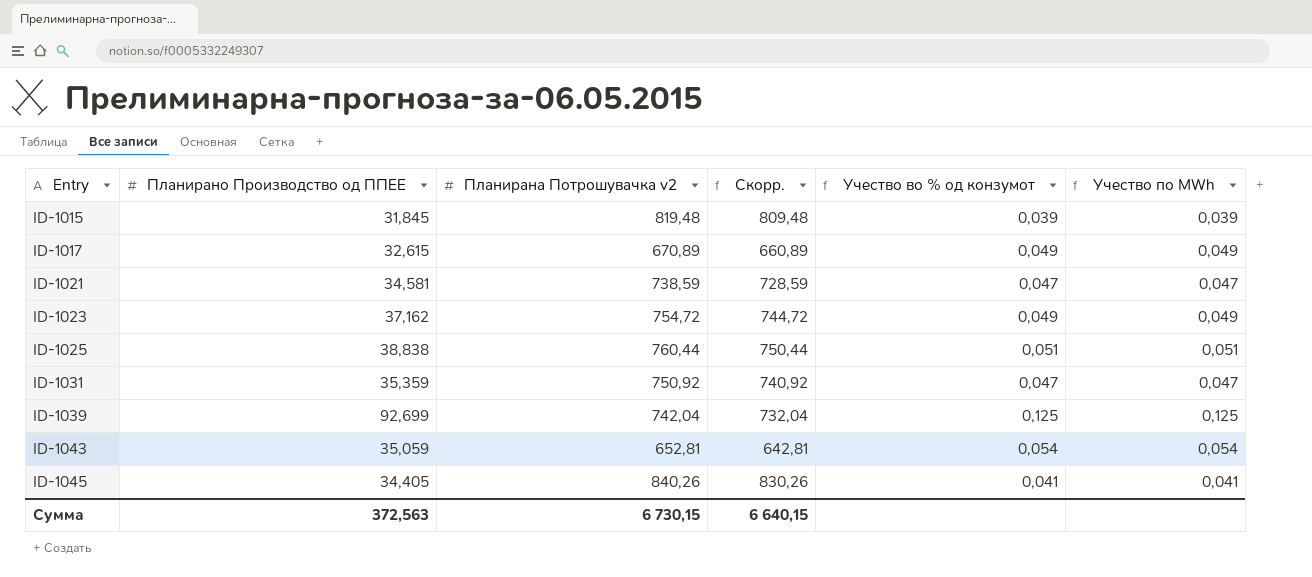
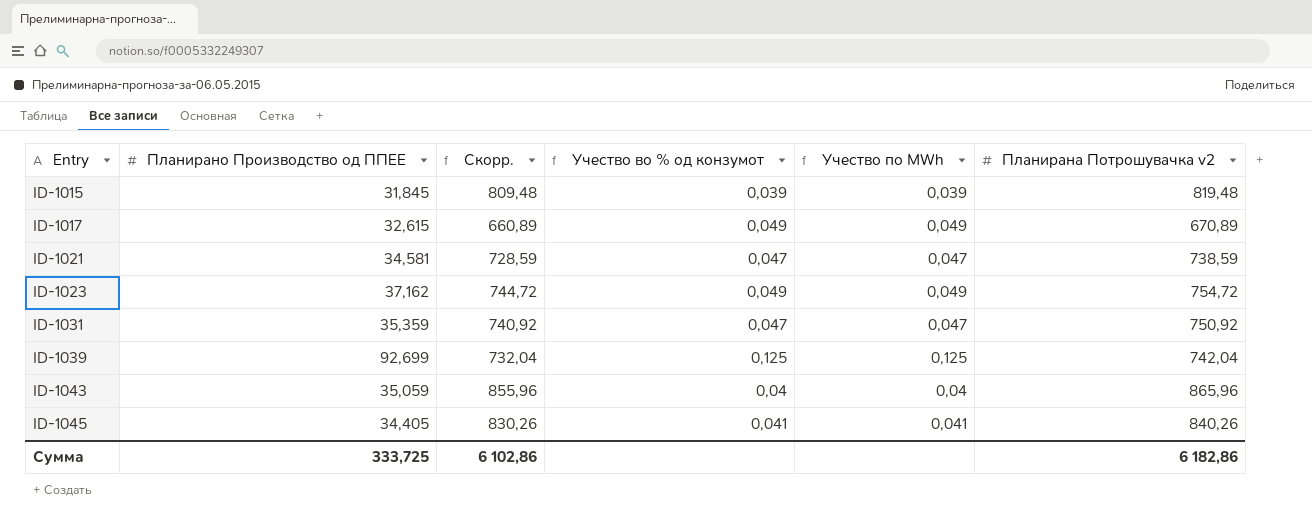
column Планирана Потрошувачка v2 | position: 3 -> 6
row ID-1025: 38,838 | 760,44 | 750,44 | 0,051 | 0,051 -> none
ID-1043 | Скорр.: 642,81 -> 855,96
ID-1043 | Учество во % од конзумот: 0,054 -> 0,04
ID-1043 | Учество по MWh: 0,054 -> 0,04
ID-1043 | Планирана Потрошувачка v2: 652,81 -> 865,96
Сумма | Планирано Производство од ППЕЕ: 372,563 -> 333,725
Сумма | Скорр.: 6 640,15 -> 6 102,86
Сумма | Планирана Потрошувачка v2: 6 730,15 -> 6 182,86

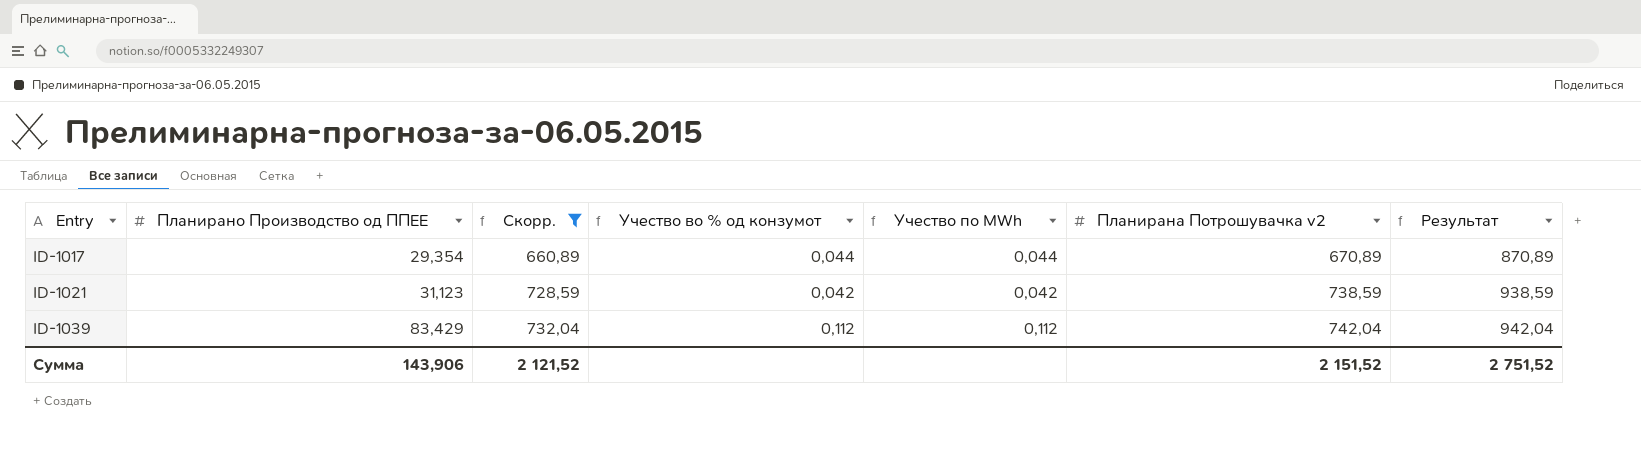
filter: none -> Скорр. <= 732,04
column Результат | formula: none -> [Планирана Потрошувачка v2] + 200
ID-1017 | Планирано Производство од ППЕЕ: 32,615 -> 29,354
ID-1017 | Учество во % од конзумот: 0,049 -> 0,044
ID-1017 | Учество по MWh: 0,049 -> 0,044
ID-1021 | Планирано Производство од ППЕЕ: 34,581 -> 31,123
ID-1021 | Учество во % од конзумот: 0,047 -> 0,042
ID-1021 | Учество по MWh: 0,047 -> 0,042
ID-1039 | Планирано Производство од ППЕЕ: 92,699 -> 83,429
ID-1039 | Учество во % од конзумот: 0,125 -> 0,112
ID-1039 | Учество по MWh: 0,125 -> 0,112
Сумма | Планирано Производство од ППЕЕ: 333,725 -> 143,906
Сумма | Скорр.: 6 102,86 -> 2 121,52
Сумма | Планирана Потрошувачка v2: 6 182,86 -> 2 151,52

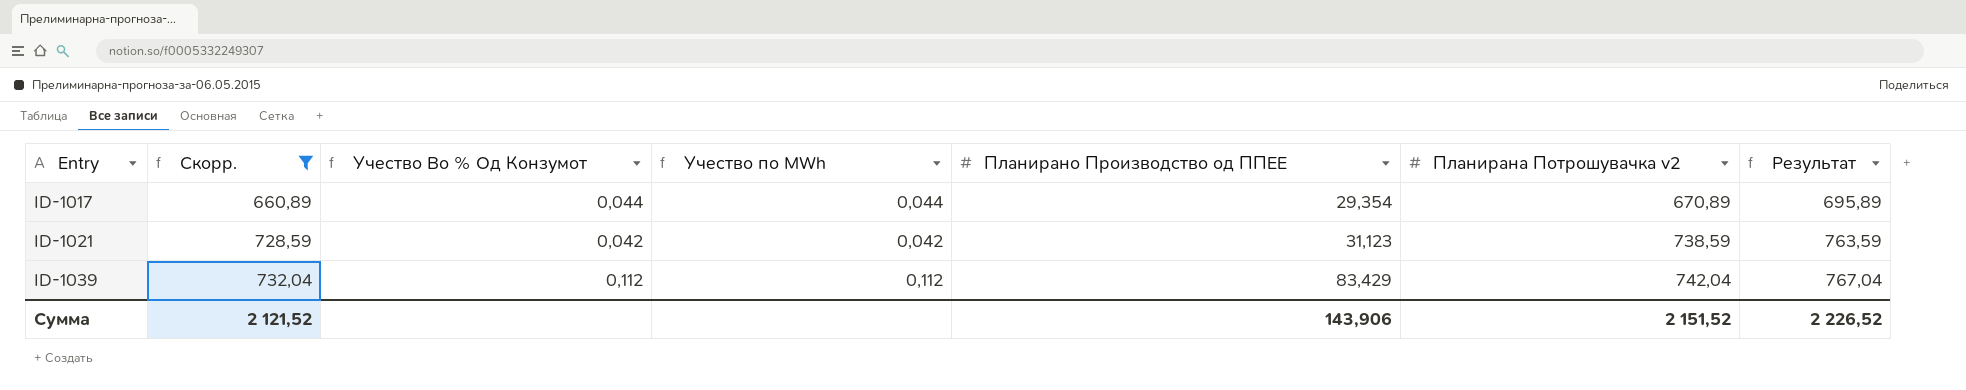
column name: Учество во % од конзумот -> Учество Во % Од Конзумот
column Планирано Производство од ППЕЕ | position: 2 -> 5
column Результат | formula: [Планирана Потрошувачка v2] + 200 -> [Планирана Потрошувачка v2] + 25
Сумма | Результат: 2 751,52 -> 2 226,52

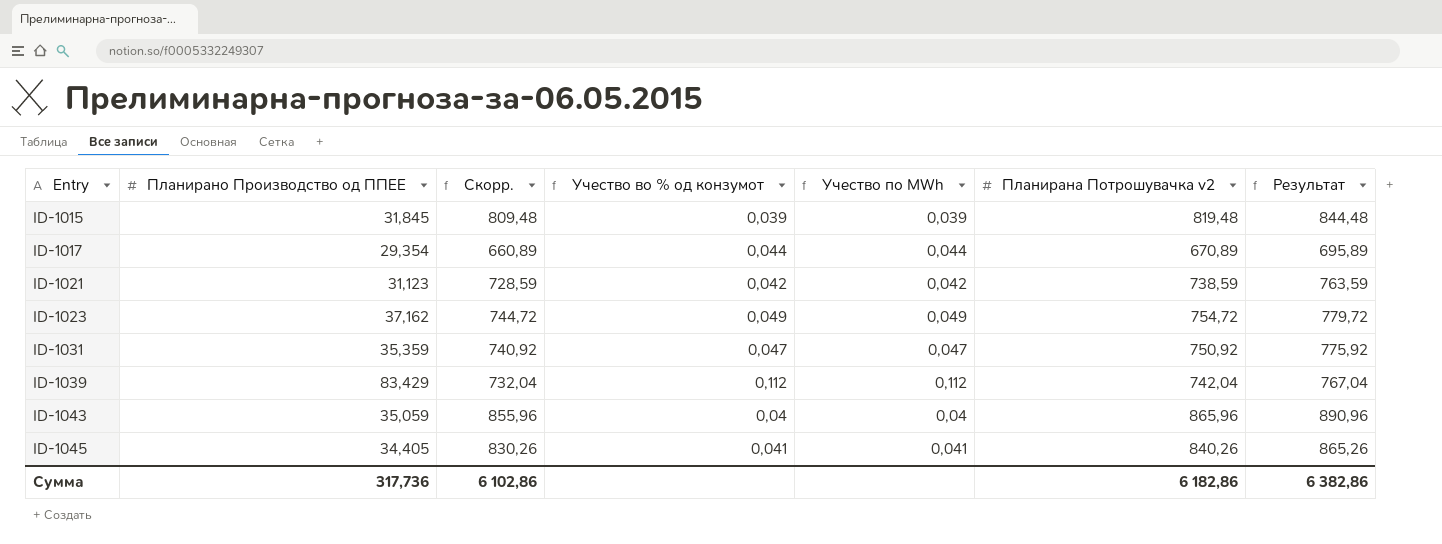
filter: Скорр. <= 732,04 -> none
column Планирано Производство од ППЕЕ | position: 5 -> 2
column name: Учество Во % Од Конзумот -> Учество во % од конзумот
Сумма | Планирано Производство од ППЕЕ: 143,906 -> 317,736
Сумма | Скорр.: 2 121,52 -> 6 102,86
Сумма | Планирана Потрошувачка v2: 2 151,52 -> 6 182,86
Сумма | Результат: 2 226,52 -> 6 382,86

